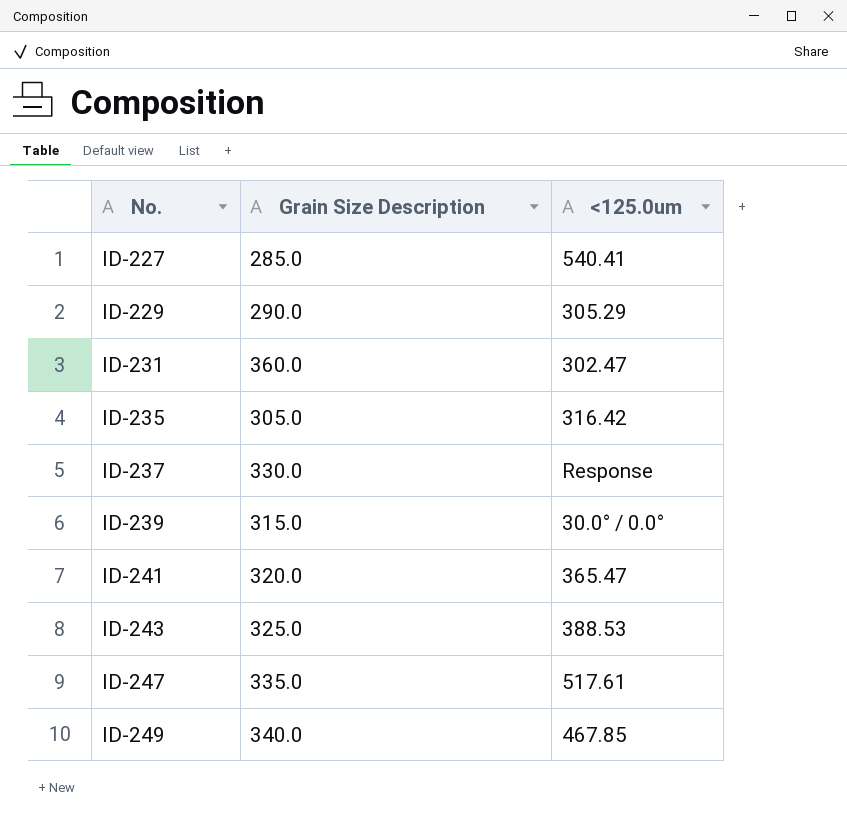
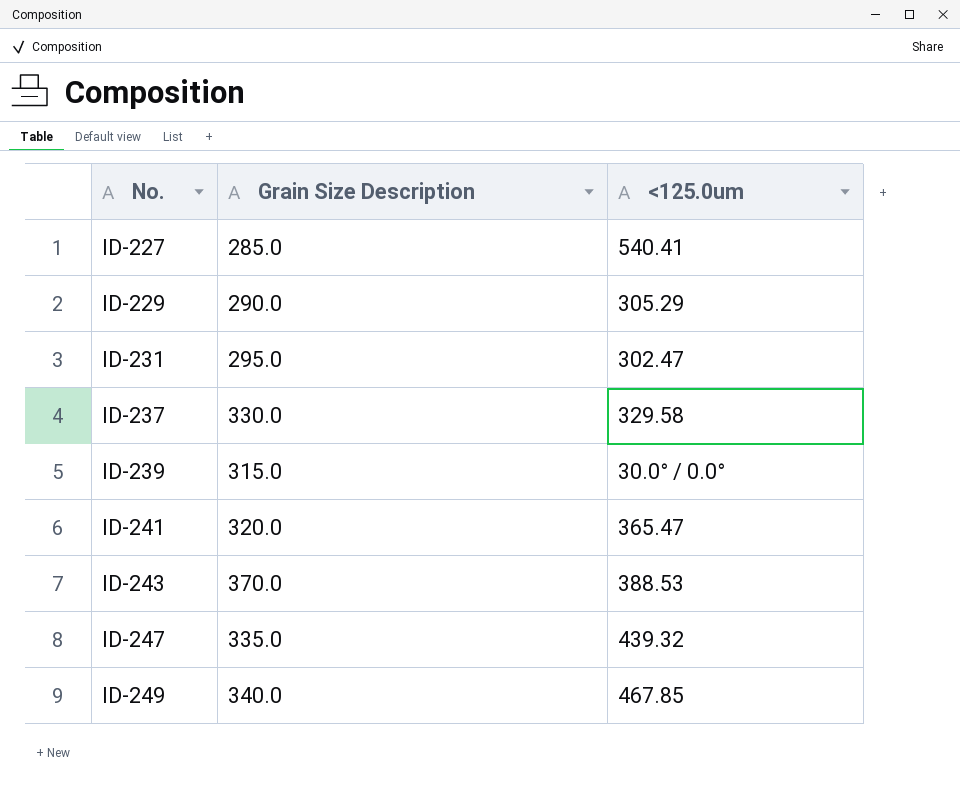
row ID-235: 305.0 | 316.42 -> none
ID-231 | Grain Size Description: 360.0 -> 295.0
ID-237 | <125.0um: Response -> 329.58
ID-243 | Grain Size Description: 325.0 -> 370.0
ID-247 | <125.0um: 517.61 -> 439.32

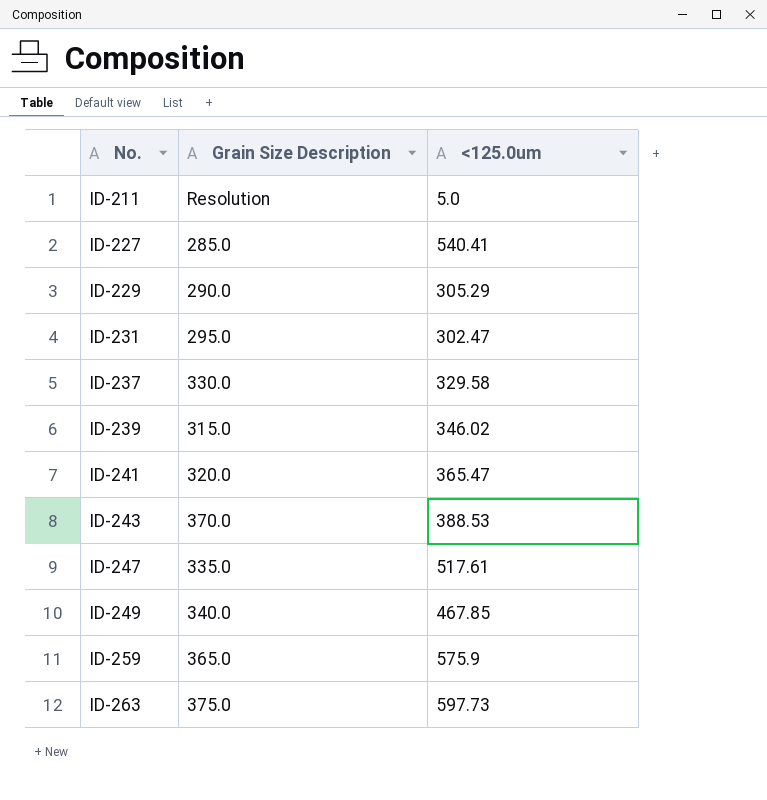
row ID-211: none -> Resolution | 5.0
ID-239 | <125.0um: 30.0° / 0.0° -> 346.02
ID-247 | <125.0um: 439.32 -> 517.61
row ID-259: none -> 365.0 | 575.9
row ID-263: none -> 375.0 | 597.73

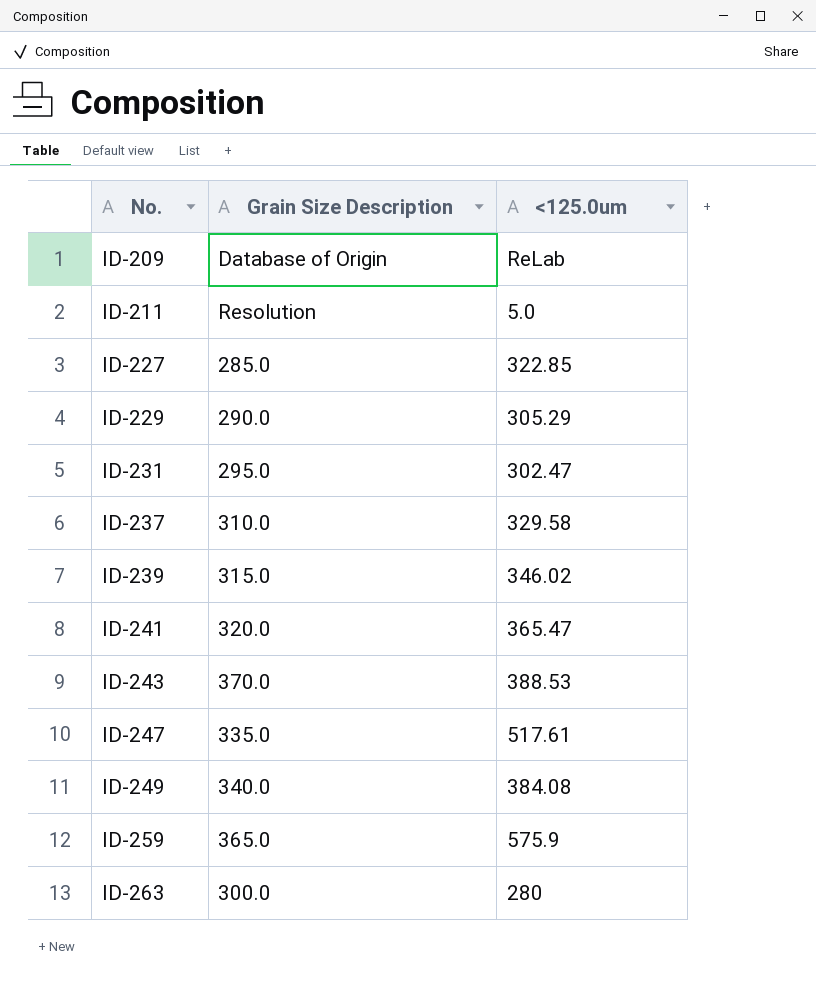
row ID-209: none -> Database of Origin | ReLab
ID-227 | <125.0um: 540.41 -> 322.85
ID-237 | Grain Size Description: 330.0 -> 310.0
ID-249 | <125.0um: 467.85 -> 384.08
ID-263 | Grain Size Description: 375.0 -> 300.0
ID-263 | <125.0um: 597.73 -> 280

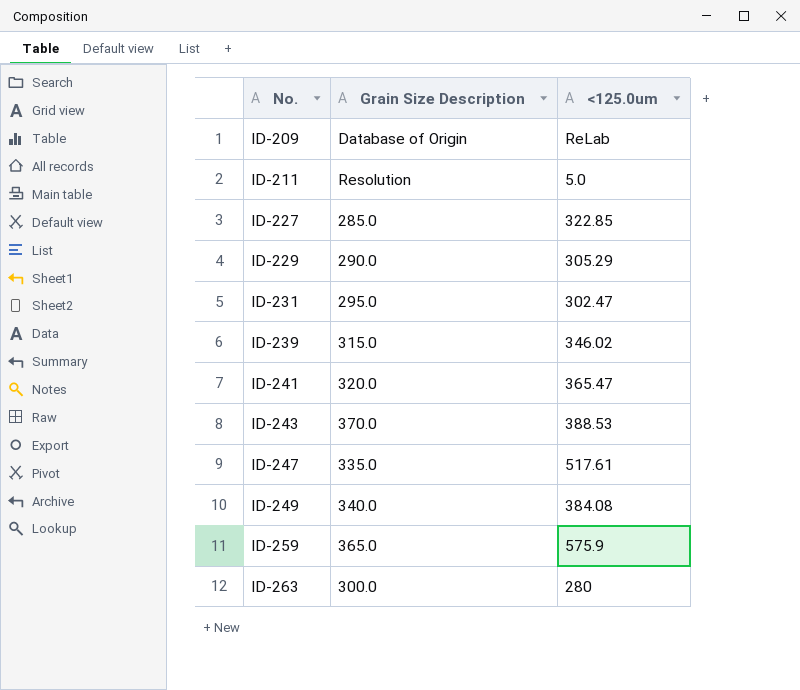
row ID-237: 310.0 | 329.58 -> none

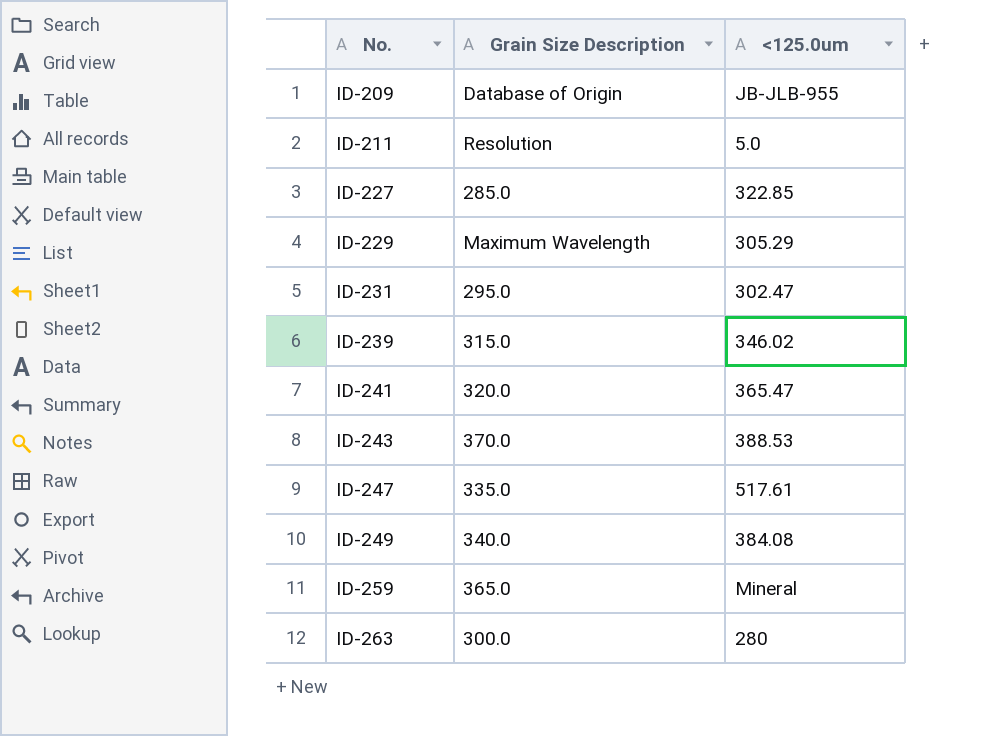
ID-209 | <125.0um: ReLab -> JB-JLB-955
ID-229 | Grain Size Description: 290.0 -> Maximum Wavelength
ID-259 | <125.0um: 575.9 -> Mineral

